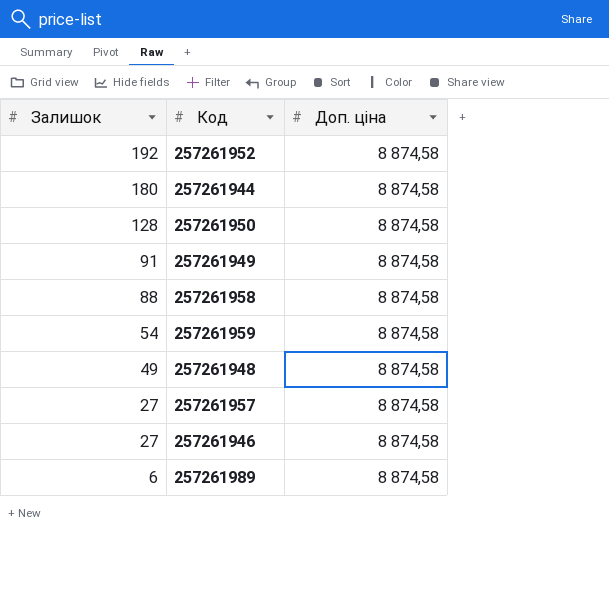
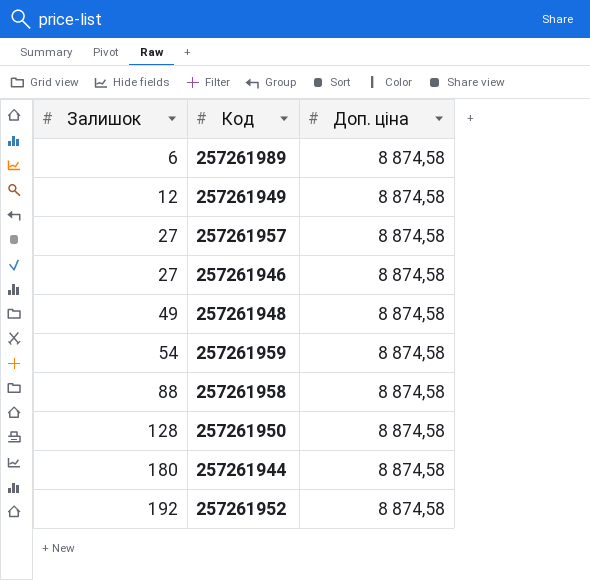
row order: Залишок descending -> Залишок ascending
257261949 | Залишок: 91 -> 12

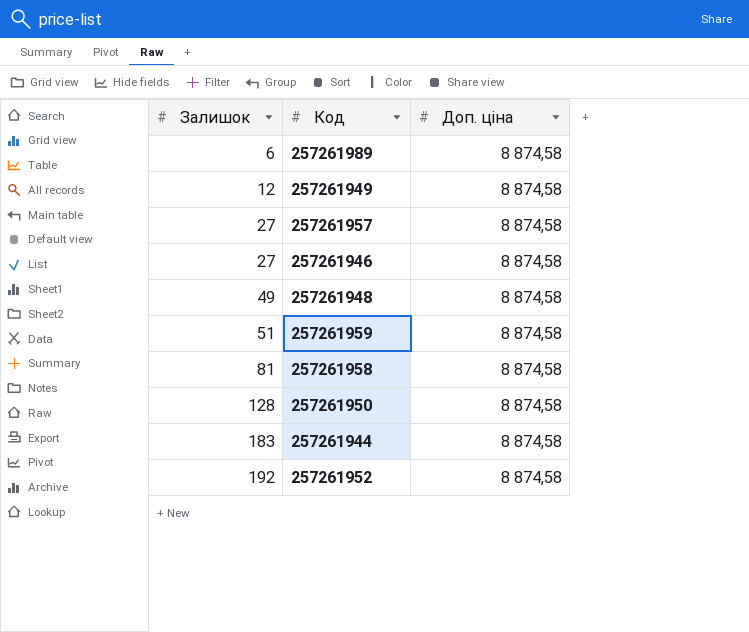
257261959 | Залишок: 54 -> 51
257261958 | Залишок: 88 -> 81
257261944 | Залишок: 180 -> 183

